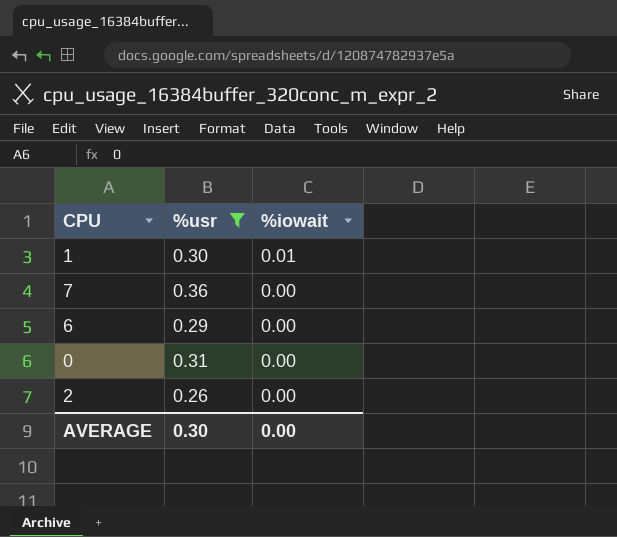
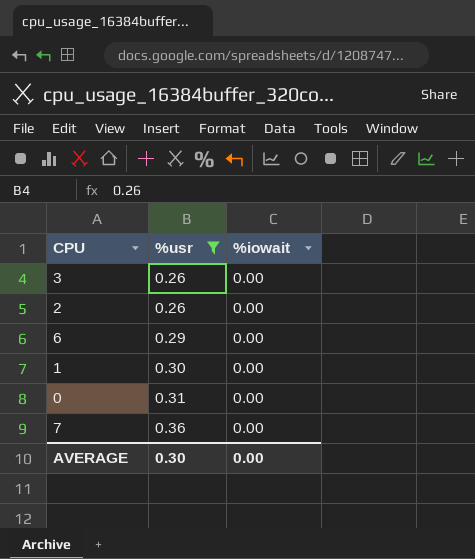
row order: %iowait descending -> %usr ascending
row 3: none -> 0.26 | 0.00
1 | %iowait: 0.01 -> 0.00

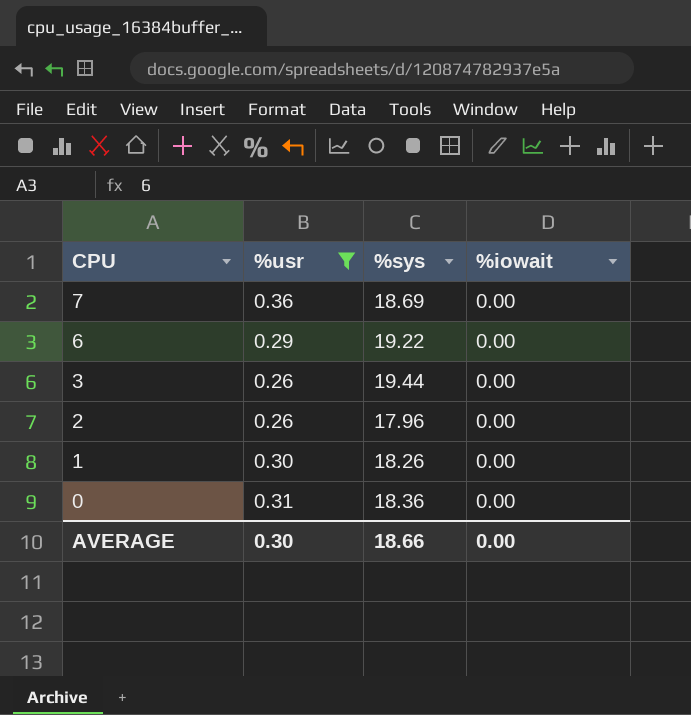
row order: %usr ascending -> CPU descending
column %sys | position: none -> 3

